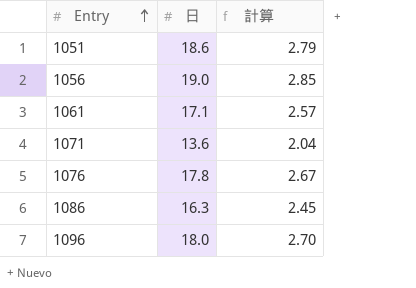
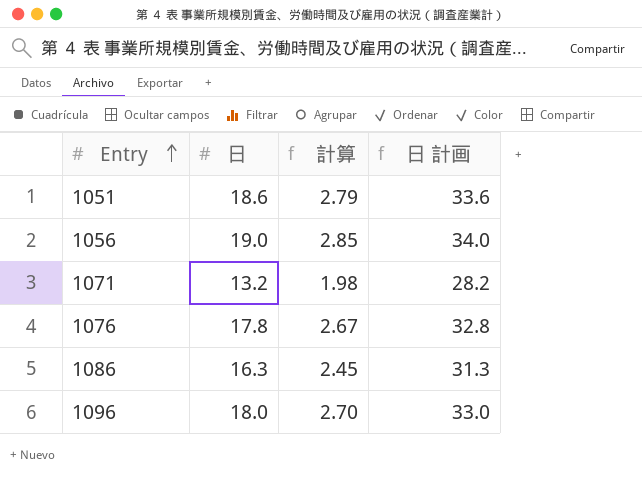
column 日 計画 | formula: none -> [日] + 15
row 1061: 17.1 | 2.57 -> none
1071 | 日: 13.6 -> 13.2
1071 | 計算: 2.04 -> 1.98

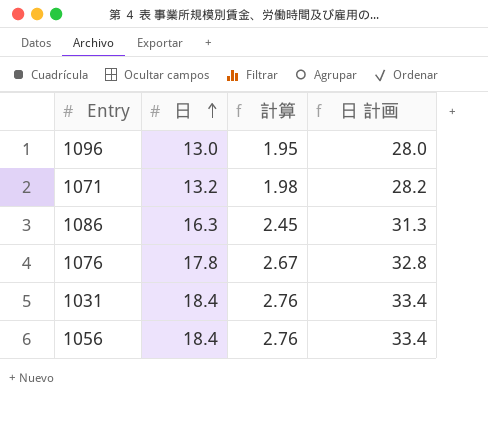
row order: Entry ascending -> 日 ascending
row 1051: 18.6 | 2.79 | 33.6 -> none
1096 | 日: 18.0 -> 13.0
1096 | 計算: 2.70 -> 1.95
1096 | 日 計画: 33.0 -> 28.0
row 1031: none -> 18.4 | 2.76 | 33.4
1056 | 日: 19.0 -> 18.4
1056 | 計算: 2.85 -> 2.76
1056 | 日 計画: 34.0 -> 33.4

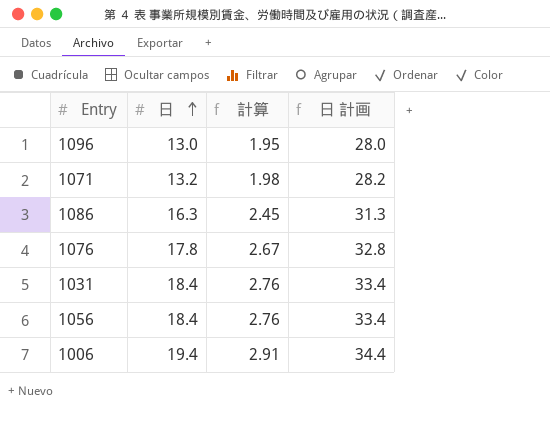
row 1006: none -> 19.4 | 2.91 | 34.4

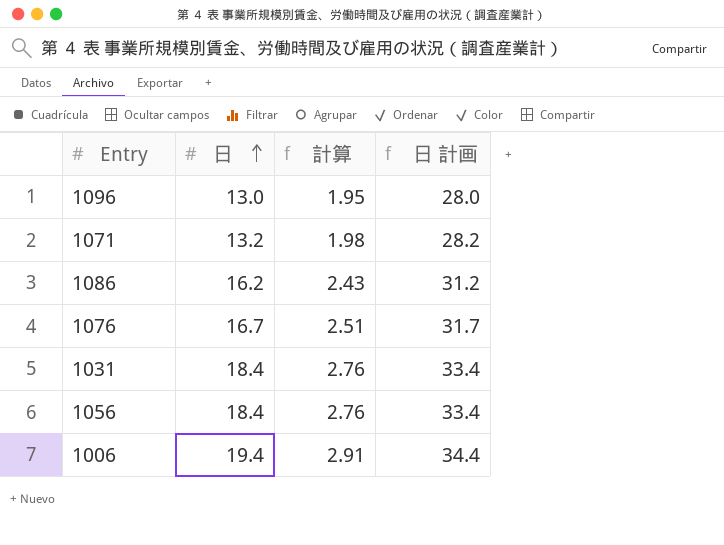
1086 | 日: 16.3 -> 16.2
1086 | 計算: 2.45 -> 2.43
1086 | 日 計画: 31.3 -> 31.2
1076 | 日: 17.8 -> 16.7
1076 | 計算: 2.67 -> 2.51
1076 | 日 計画: 32.8 -> 31.7

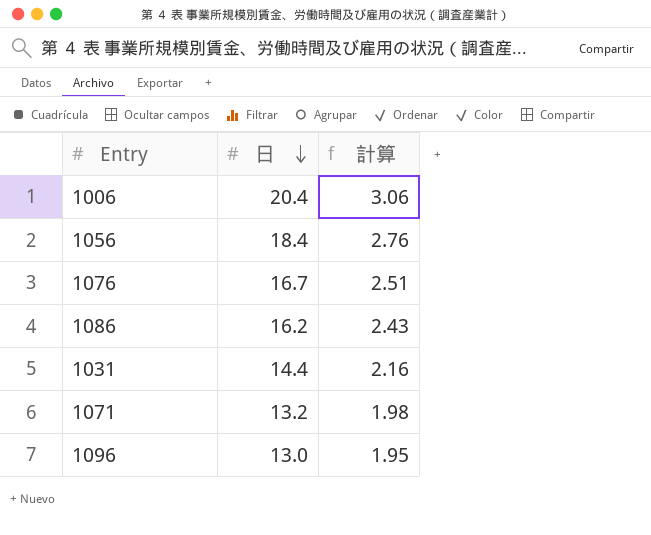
row order: 日 ascending -> 日 descending
column 日 計画 | formula: [日] + 15 -> none
1006 | 日: 19.4 -> 20.4
1006 | 計算: 2.91 -> 3.06
1031 | 日: 18.4 -> 14.4
1031 | 計算: 2.76 -> 2.16

